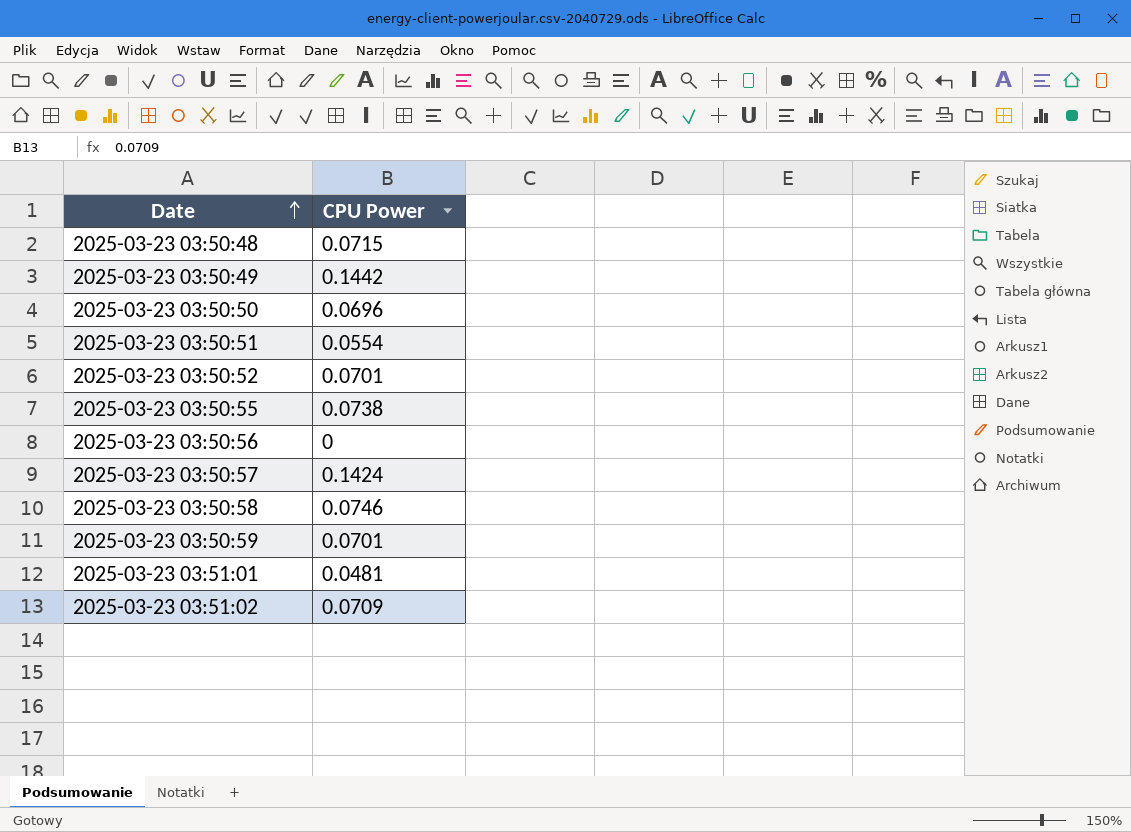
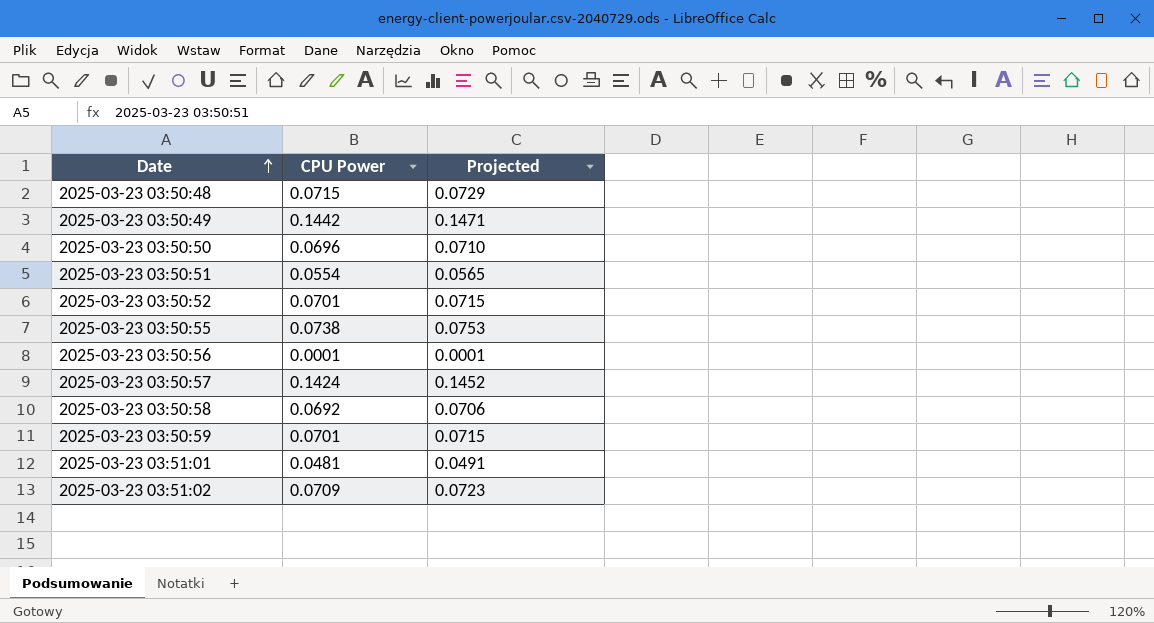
column Projected | formula: none -> [CPU Power] * 1.02
2025-03-23 03:50:56 | CPU Power: 0 -> 0.0001
2025-03-23 03:50:58 | CPU Power: 0.0746 -> 0.0692

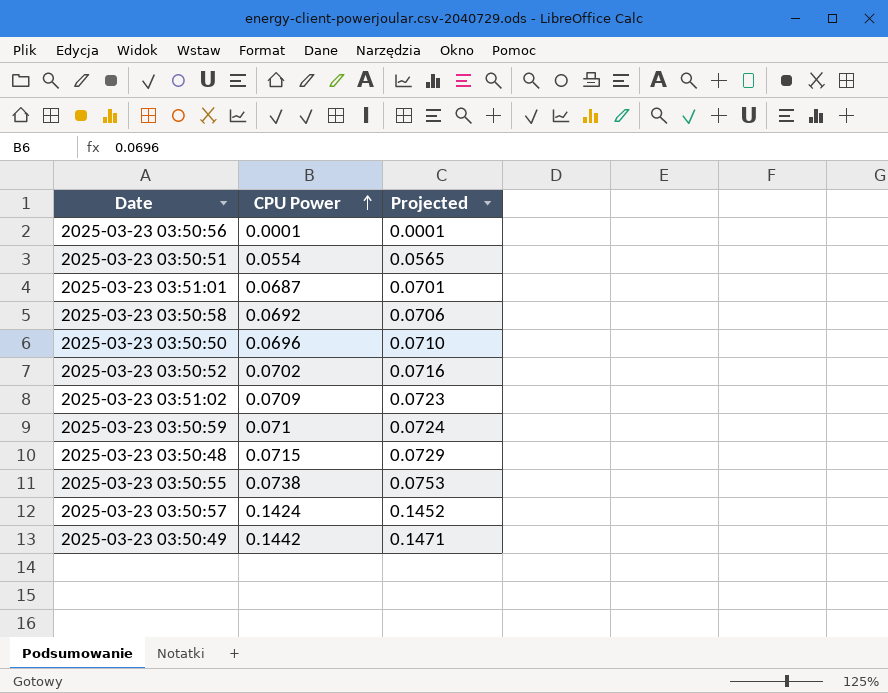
row order: Date ascending -> CPU Power ascending
2025-03-23 03:51:01 | CPU Power: 0.0481 -> 0.0687
2025-03-23 03:51:01 | Projected: 0.0491 -> 0.0701
2025-03-23 03:50:52 | CPU Power: 0.0701 -> 0.0702
2025-03-23 03:50:52 | Projected: 0.0715 -> 0.0716
2025-03-23 03:50:59 | CPU Power: 0.0701 -> 0.071
2025-03-23 03:50:59 | Projected: 0.0715 -> 0.0724

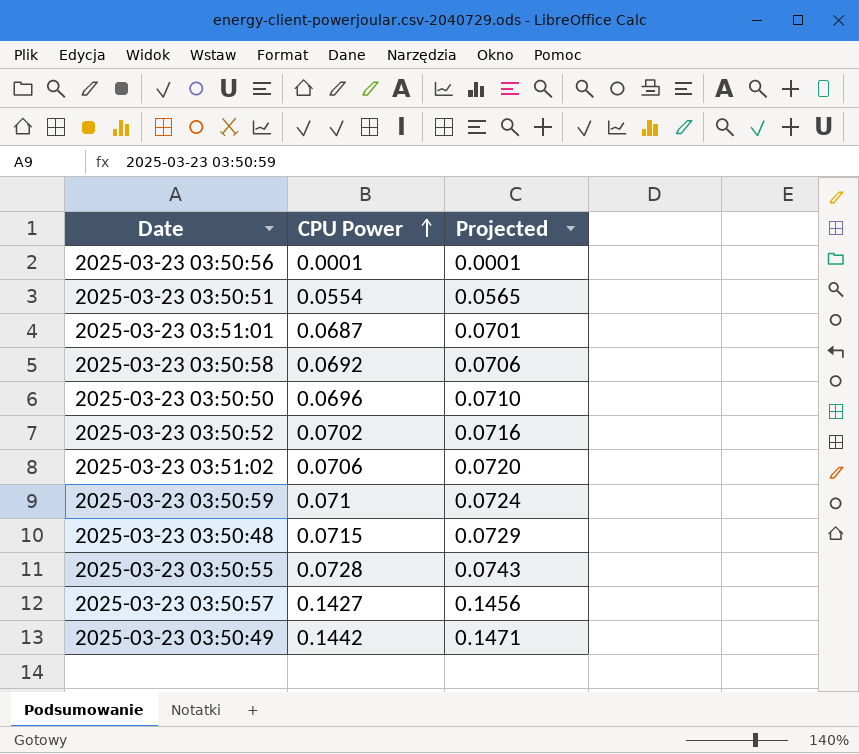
2025-03-23 03:51:02 | CPU Power: 0.0709 -> 0.0706
2025-03-23 03:51:02 | Projected: 0.0723 -> 0.0720
2025-03-23 03:50:55 | CPU Power: 0.0738 -> 0.0728
2025-03-23 03:50:55 | Projected: 0.0753 -> 0.0743
2025-03-23 03:50:57 | CPU Power: 0.1424 -> 0.1427
2025-03-23 03:50:57 | Projected: 0.1452 -> 0.1456

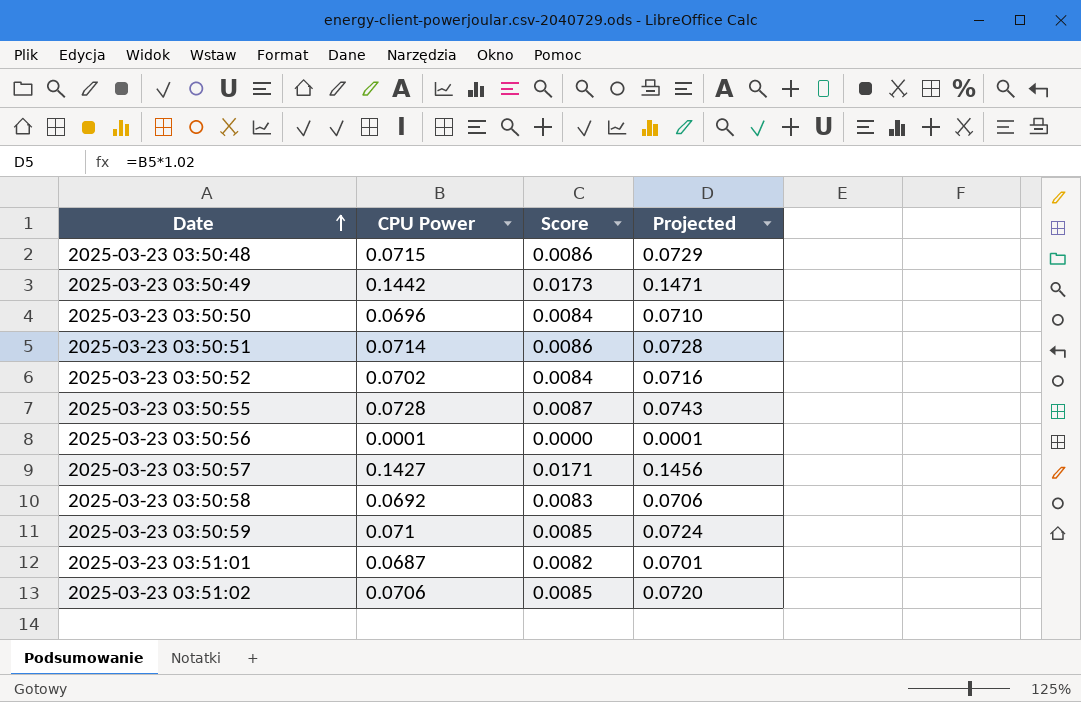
row order: CPU Power ascending -> Date ascending
column Score | formula: none -> [CPU Power] * 0.12
2025-03-23 03:50:51 | CPU Power: 0.0554 -> 0.0714
2025-03-23 03:50:51 | Projected: 0.0565 -> 0.0728

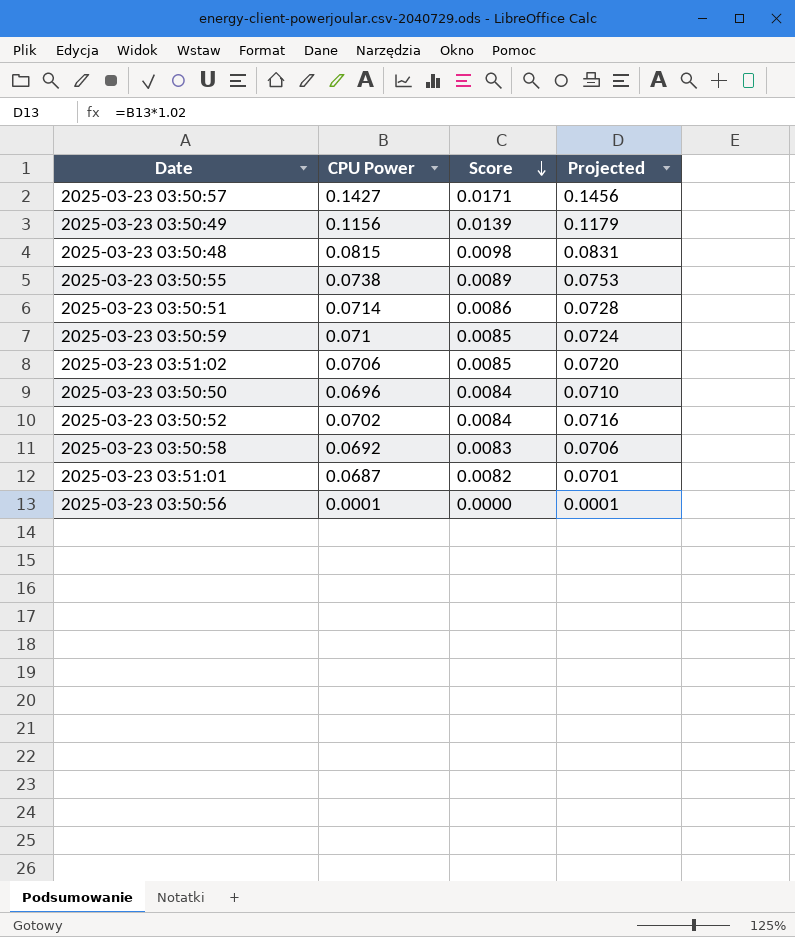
row order: Date ascending -> Score descending
2025-03-23 03:50:49 | CPU Power: 0.1442 -> 0.1156
2025-03-23 03:50:49 | Score: 0.0173 -> 0.0139
2025-03-23 03:50:49 | Projected: 0.1471 -> 0.1179
2025-03-23 03:50:48 | CPU Power: 0.0715 -> 0.0815
2025-03-23 03:50:48 | Score: 0.0086 -> 0.0098
2025-03-23 03:50:48 | Projected: 0.0729 -> 0.0831
2025-03-23 03:50:55 | CPU Power: 0.0728 -> 0.0738
2025-03-23 03:50:55 | Score: 0.0087 -> 0.0089
2025-03-23 03:50:55 | Projected: 0.0743 -> 0.0753

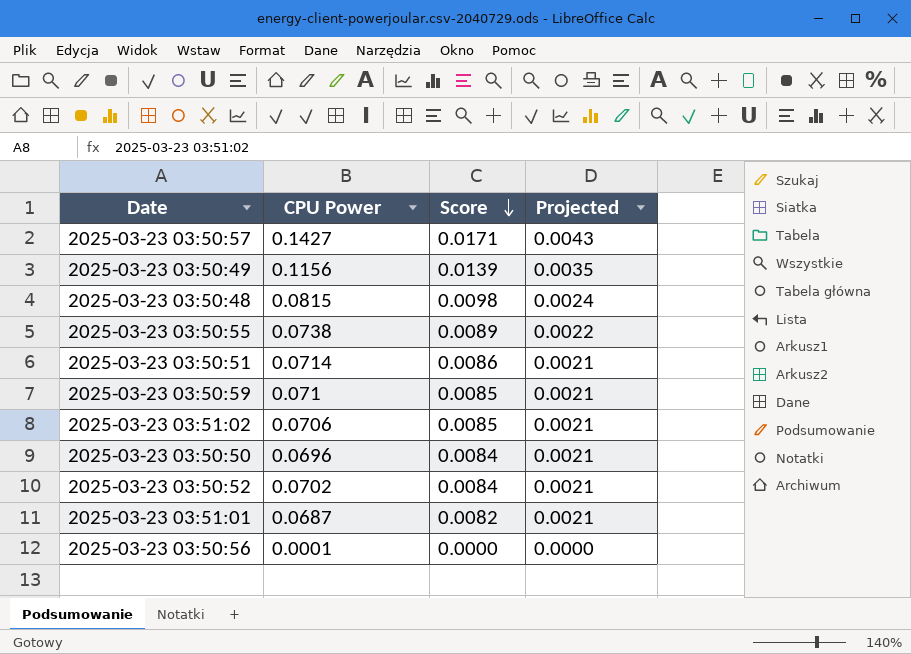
column Projected | formula: [CPU Power] * 1.02 -> [CPU Power] * 0.03
row 2025-03-23 03:50:58: 0.0692 | 0.0083 | 0.0706 -> none

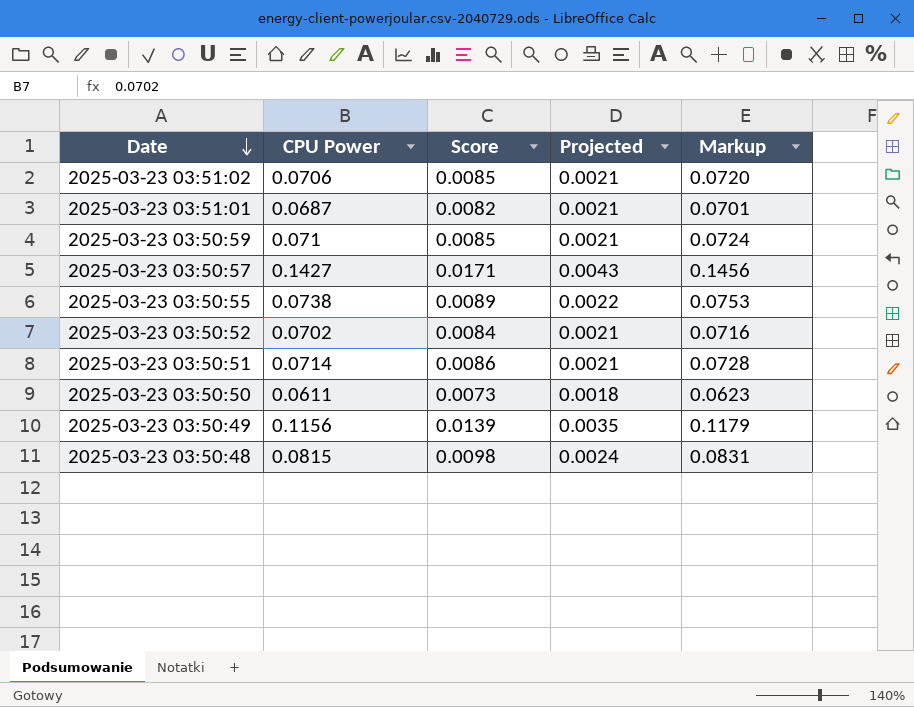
row order: Score descending -> Date descending
column Markup | formula: none -> [CPU Power] * 1.02
row 2025-03-23 03:50:56: 0.0001 | 0.0000 | 0.0000 -> none
2025-03-23 03:50:50 | CPU Power: 0.0696 -> 0.0611
2025-03-23 03:50:50 | Score: 0.0084 -> 0.0073
2025-03-23 03:50:50 | Projected: 0.0021 -> 0.0018

